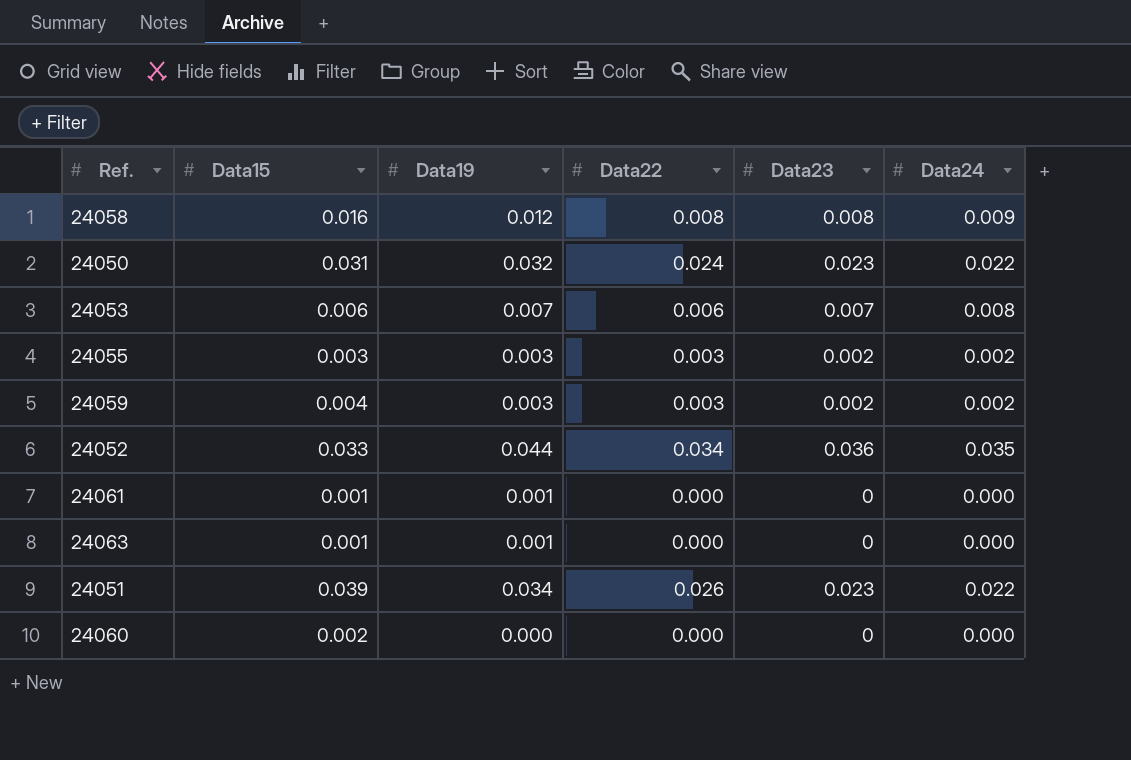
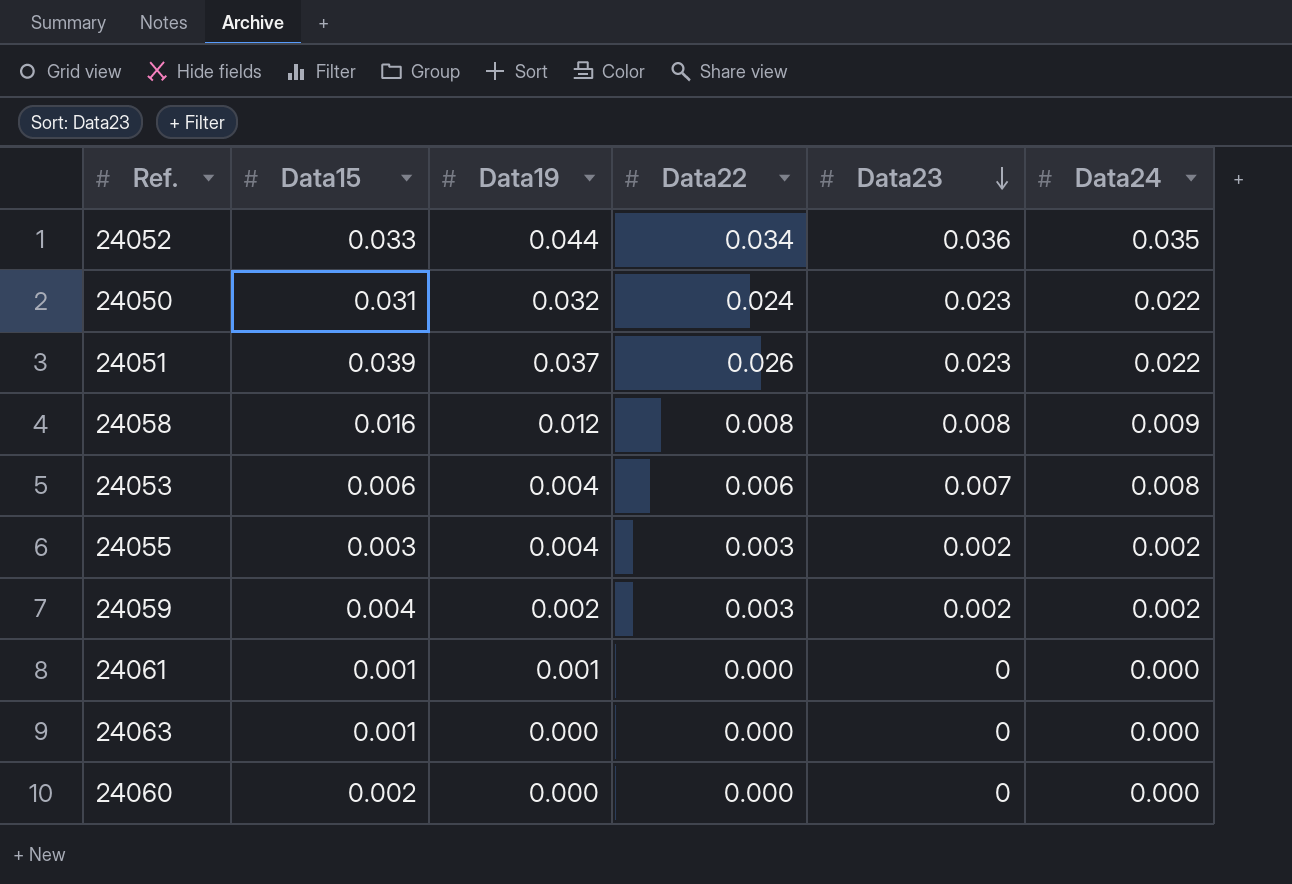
row order: none -> Data23 descending
24051 | Data19: 0.034 -> 0.037
24053 | Data19: 0.007 -> 0.004
24055 | Data19: 0.003 -> 0.004
24059 | Data19: 0.003 -> 0.002
24063 | Data19: 0.001 -> 0.000

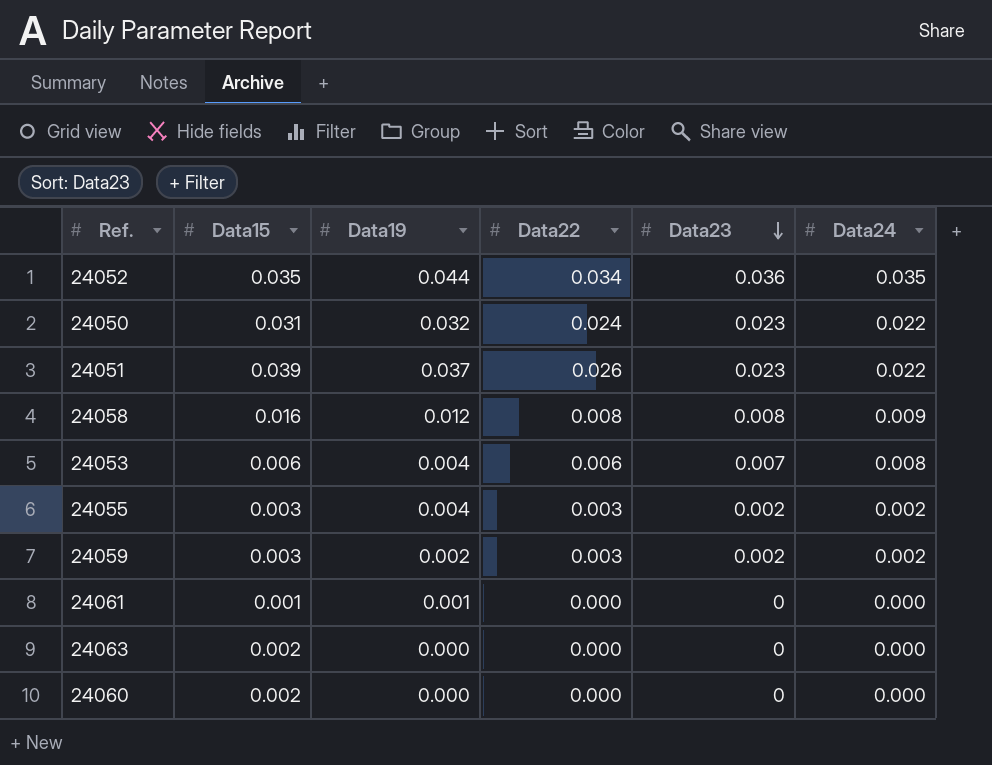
24052 | Data15: 0.033 -> 0.035
24059 | Data15: 0.004 -> 0.003
24063 | Data15: 0.001 -> 0.002

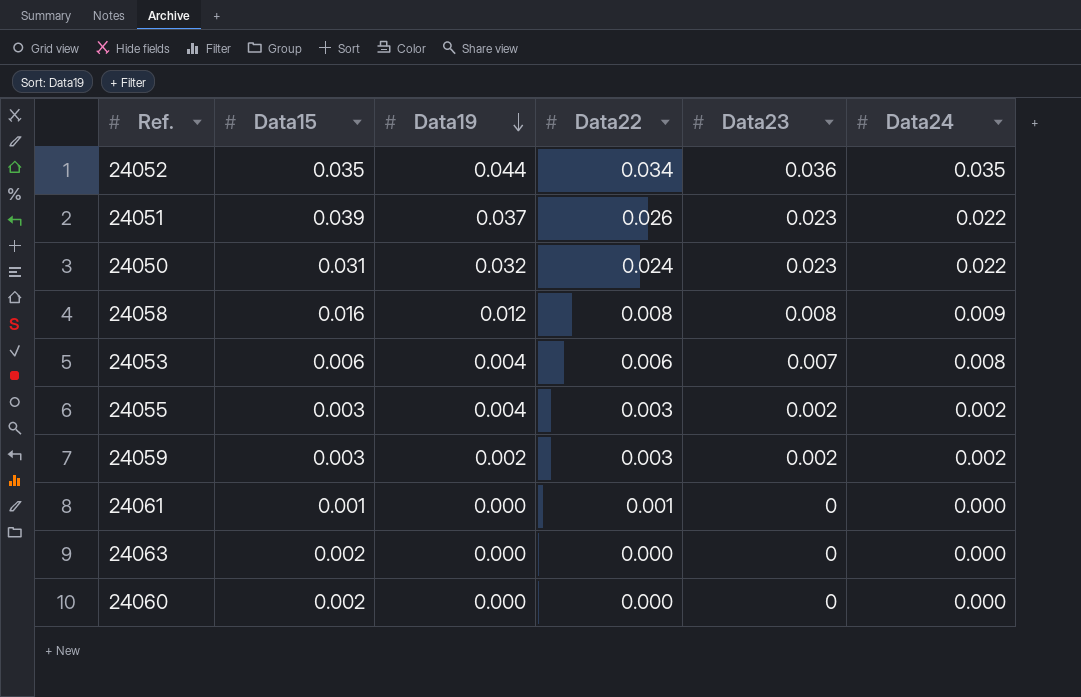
row order: Data23 descending -> Data19 descending
24061 | Data19: 0.001 -> 0.000
24061 | Data22: 0.000 -> 0.001

